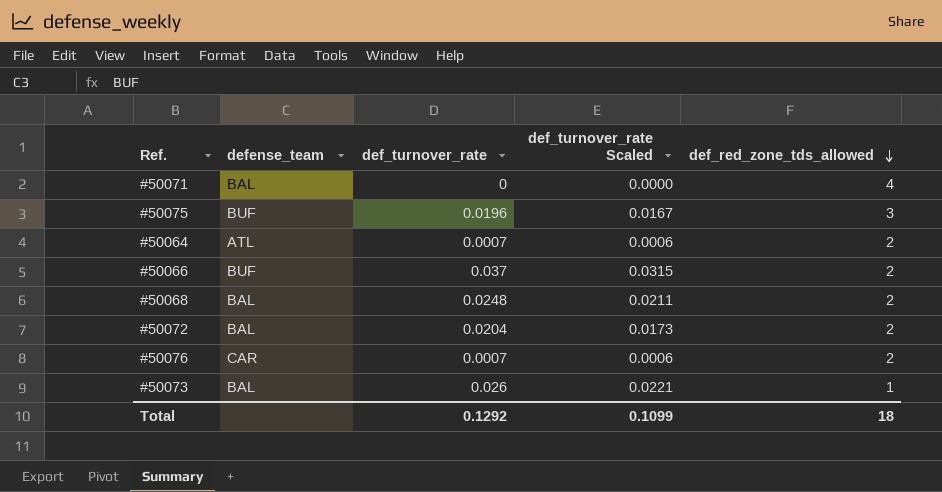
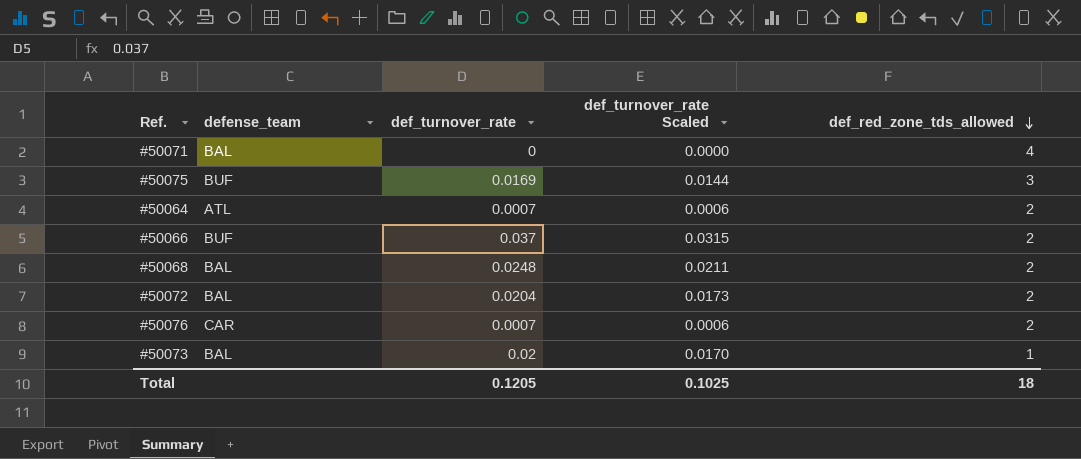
#50075 | def_turnover_rate: 0.0196 -> 0.0169
#50075 | def_turnover_rate Scaled: 0.0167 -> 0.0144
#50073 | def_turnover_rate: 0.026 -> 0.02
#50073 | def_turnover_rate Scaled: 0.0221 -> 0.0170
Total | def_turnover_rate: 0.1292 -> 0.1205
Total | def_turnover_rate Scaled: 0.1099 -> 0.1025

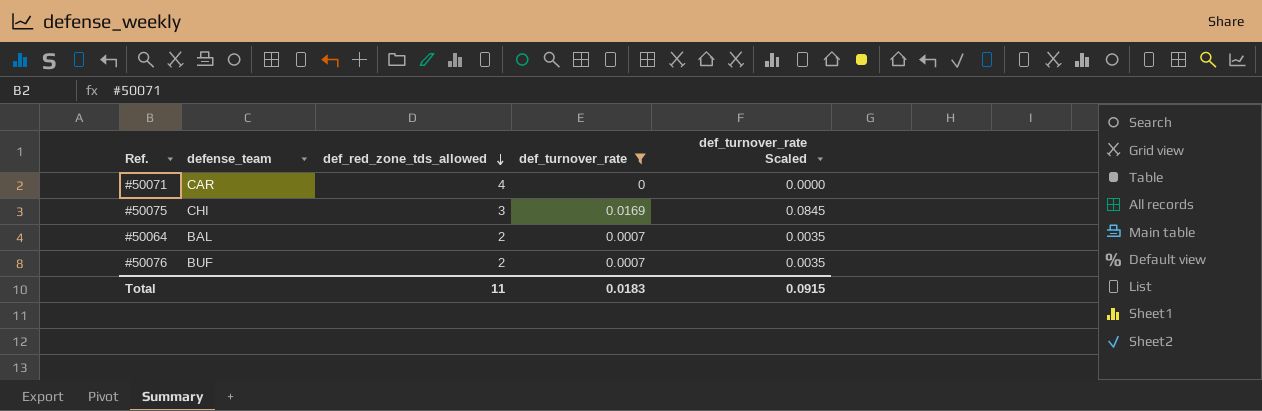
filter: none -> def_turnover_rate <= 0.0169
column def_red_zone_tds_allowed | position: 5 -> 3
column def_turnover_rate Scaled | formula: [def_turnover_rate] * 0.85 -> [def_turnover_rate] * 5
#50071 | defense_team: BAL -> CAR
#50075 | defense_team: BUF -> CHI
#50064 | defense_team: ATL -> BAL
#50076 | defense_team: CAR -> BUF
Total | def_red_zone_tds_allowed: 18 -> 11
Total | def_turnover_rate: 0.1205 -> 0.0183
Total | def_turnover_rate Scaled: 0.1025 -> 0.0915

